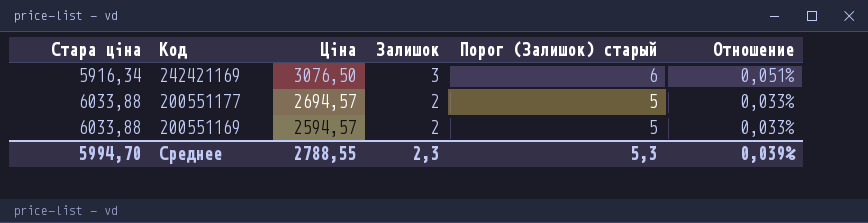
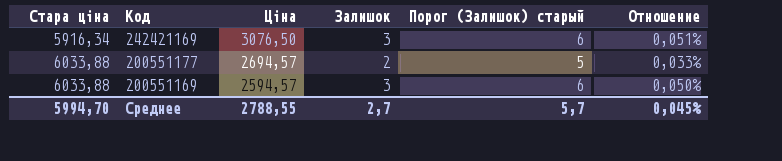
200551169 | Залишок: 2 -> 3
200551169 | Порог (Залишок) старый: 5 -> 6
200551169 | Отношение: 0,033% -> 0,050%
Среднее | Залишок: 2,3 -> 2,7
Среднее | Порог (Залишок) старый: 5,3 -> 5,7
Среднее | Отношение: 0,039% -> 0,045%

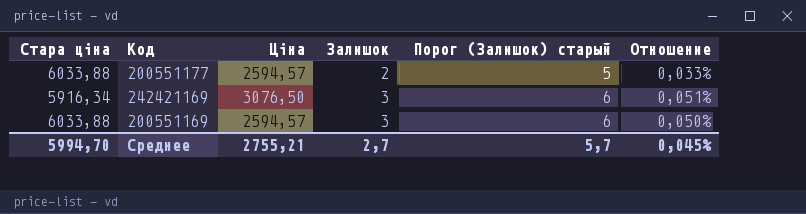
row order: Стара ціна ascending -> Залишок ascending
200551177 | Ціна: 2694,57 -> 2594,57
Среднее | Ціна: 2788,55 -> 2755,21

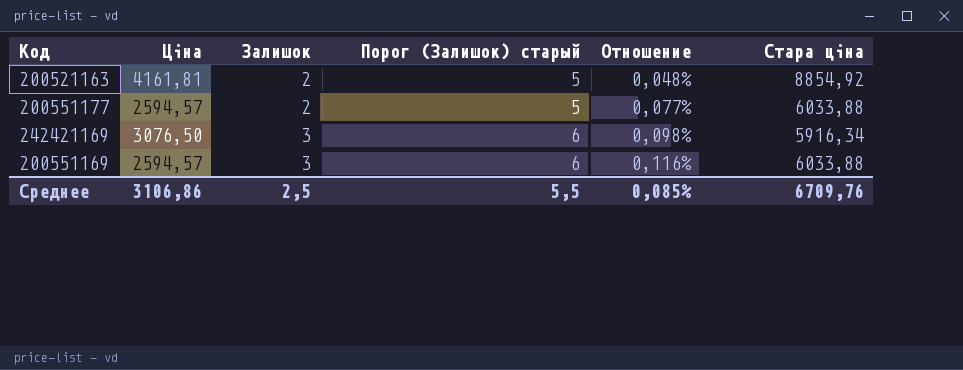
column Отношение | formula: [Залишок] / [Стара ціна] -> [Залишок] / [Ціна]
column Стара ціна | position: 1 -> 6
row 200521163: none -> 4161,81 | 2 | 5 | 0,048% | 8854,92
Среднее | Ціна: 2755,21 -> 3106,86
Среднее | Залишок: 2,7 -> 2,5
Среднее | Порог (Залишок) старый: 5,7 -> 5,5
Среднее | Отношение: 0,045% -> 0,085%
Среднее | Стара ціна: 5994,70 -> 6709,76

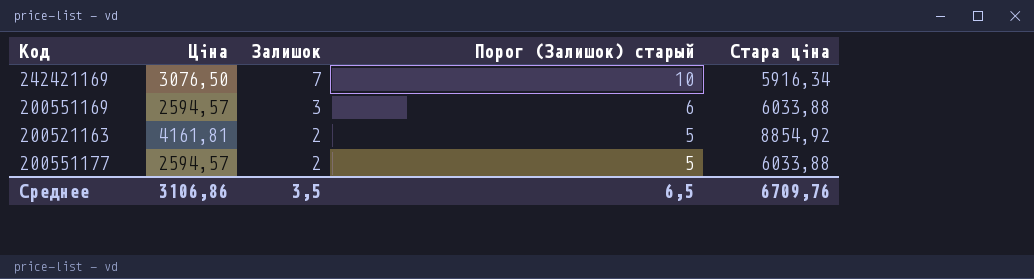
row order: Залишок ascending -> Залишок descending
column Отношение | formula: [Залишок] / [Ціна] -> none
242421169 | Залишок: 3 -> 7
242421169 | Порог (Залишок) старый: 6 -> 10
Среднее | Залишок: 2,5 -> 3,5
Среднее | Порог (Залишок) старый: 5,5 -> 6,5

